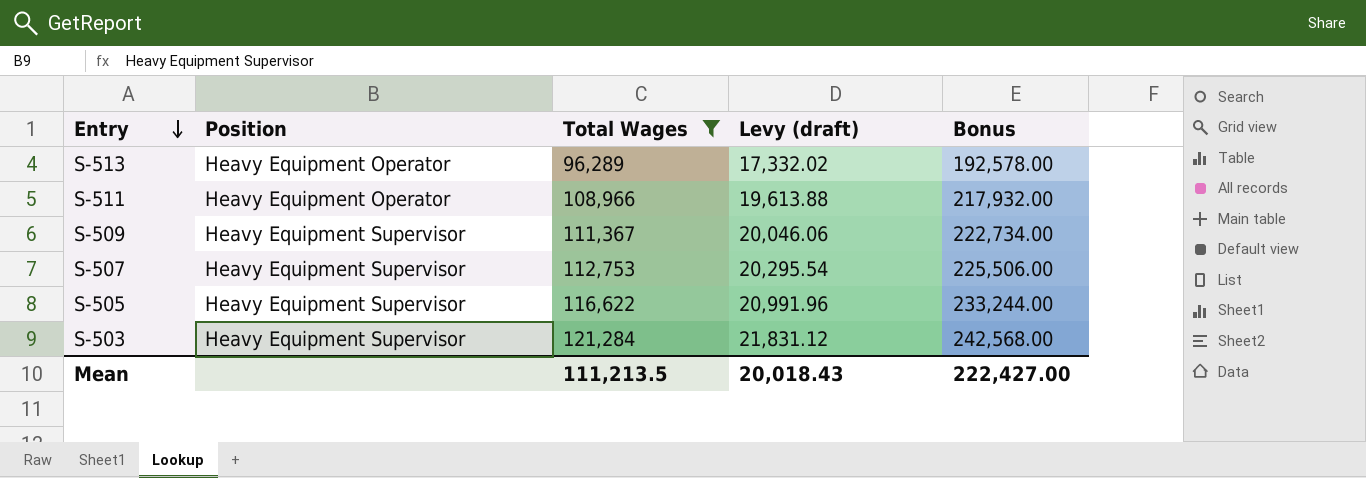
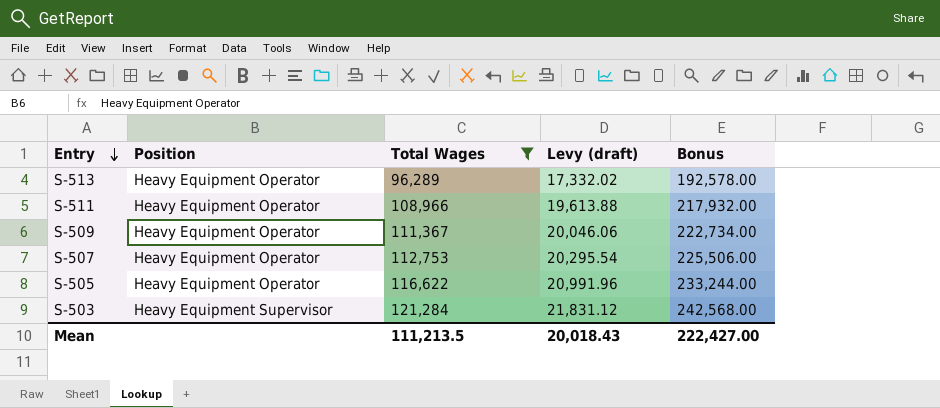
S-509 | Position: Heavy Equipment Supervisor -> Heavy Equipment Operator
S-507 | Position: Heavy Equipment Supervisor -> Heavy Equipment Operator
S-505 | Position: Heavy Equipment Supervisor -> Heavy Equipment Operator

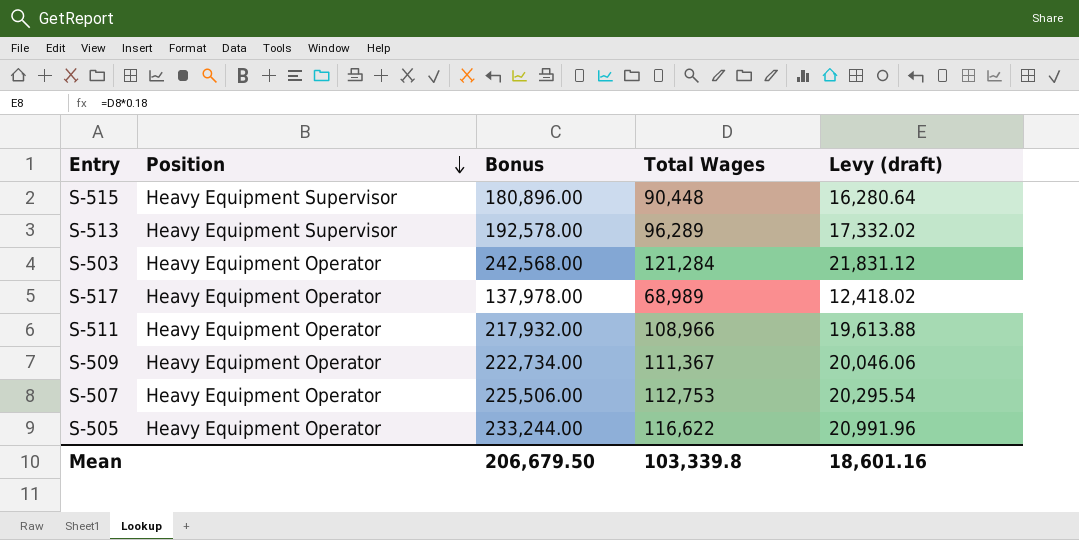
filter: Total Wages >= 96,289 -> none
row order: Entry descending -> Position descending
column Bonus | position: 5 -> 3
S-513 | Position: Heavy Equipment Operator -> Heavy Equipment Supervisor
S-503 | Position: Heavy Equipment Supervisor -> Heavy Equipment Operator
Mean | Bonus: 222,427.00 -> 206,679.50
Mean | Total Wages: 111,213.5 -> 103,339.8
Mean | Levy (draft): 20,018.43 -> 18,601.16

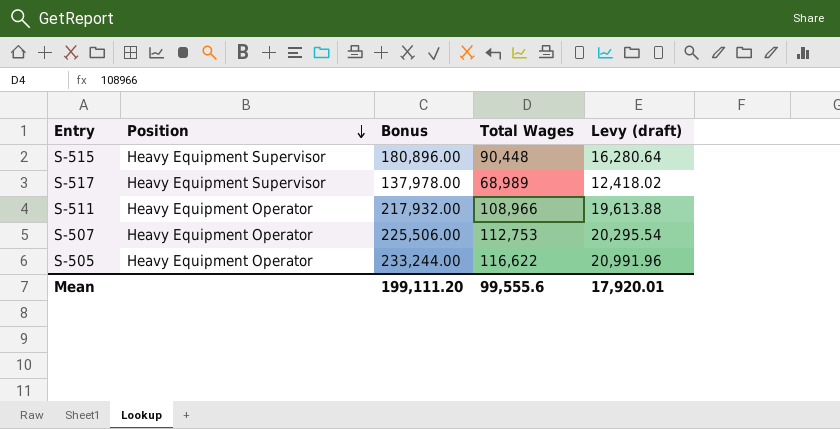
row S-513: Heavy Equipment Supervisor | 192,578.00 | 96,289 | 17,332.02 -> none
row S-503: Heavy Equipment Operator | 242,568.00 | 121,284 | 21,831.12 -> none
row S-509: Heavy Equipment Operator | 222,734.00 | 111,367 | 20,046.06 -> none
S-517 | Position: Heavy Equipment Operator -> Heavy Equipment Supervisor
Mean | Bonus: 206,679.50 -> 199,111.20
Mean | Total Wages: 103,339.8 -> 99,555.6
Mean | Levy (draft): 18,601.16 -> 17,920.01

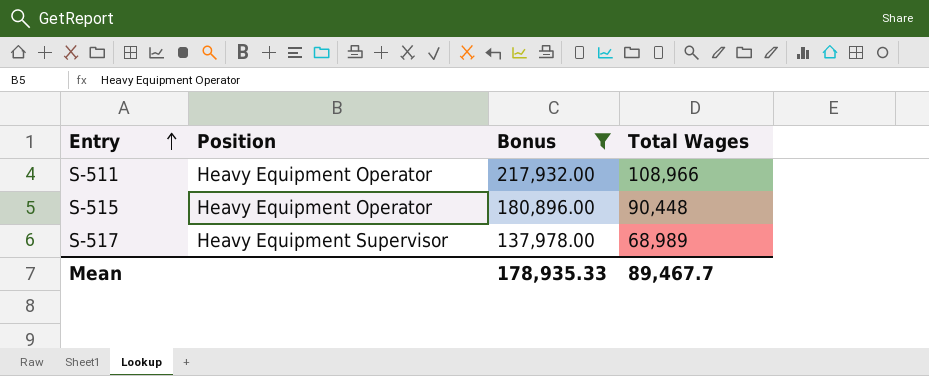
filter: none -> Bonus <= 217,932.00
row order: Position descending -> Entry ascending
column Levy (draft) | formula: [Total Wages] * 0.18 -> none
S-515 | Position: Heavy Equipment Supervisor -> Heavy Equipment Operator
Mean | Bonus: 199,111.20 -> 178,935.33
Mean | Total Wages: 99,555.6 -> 89,467.7

